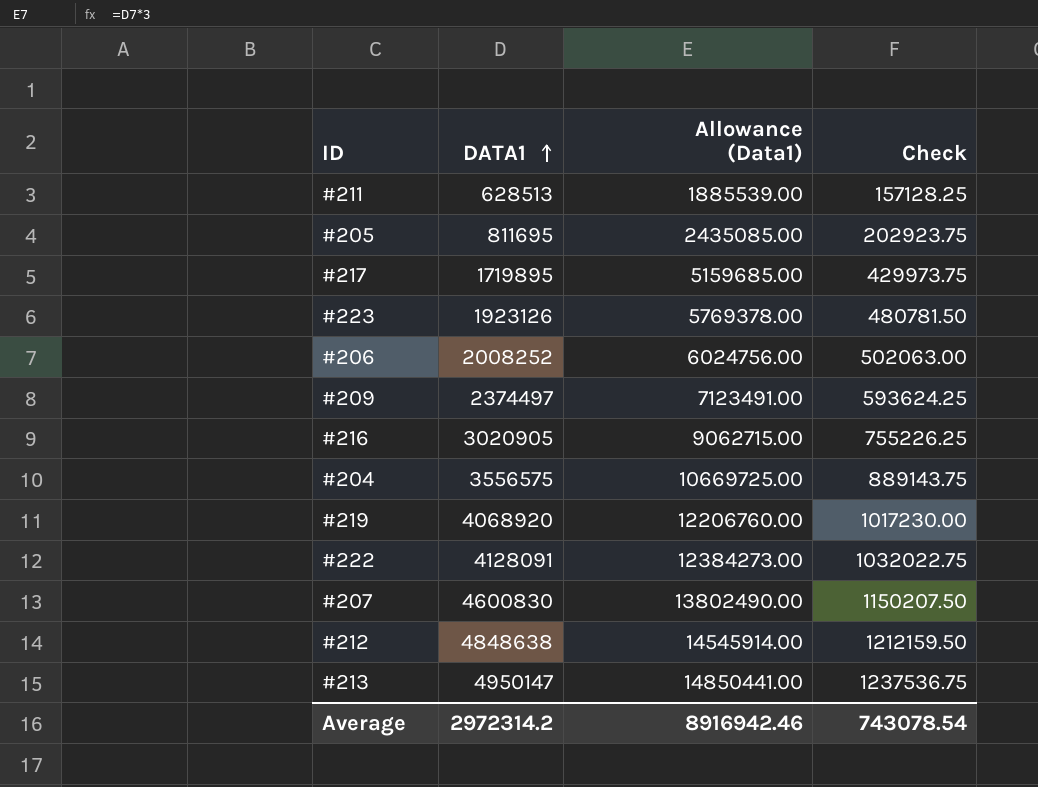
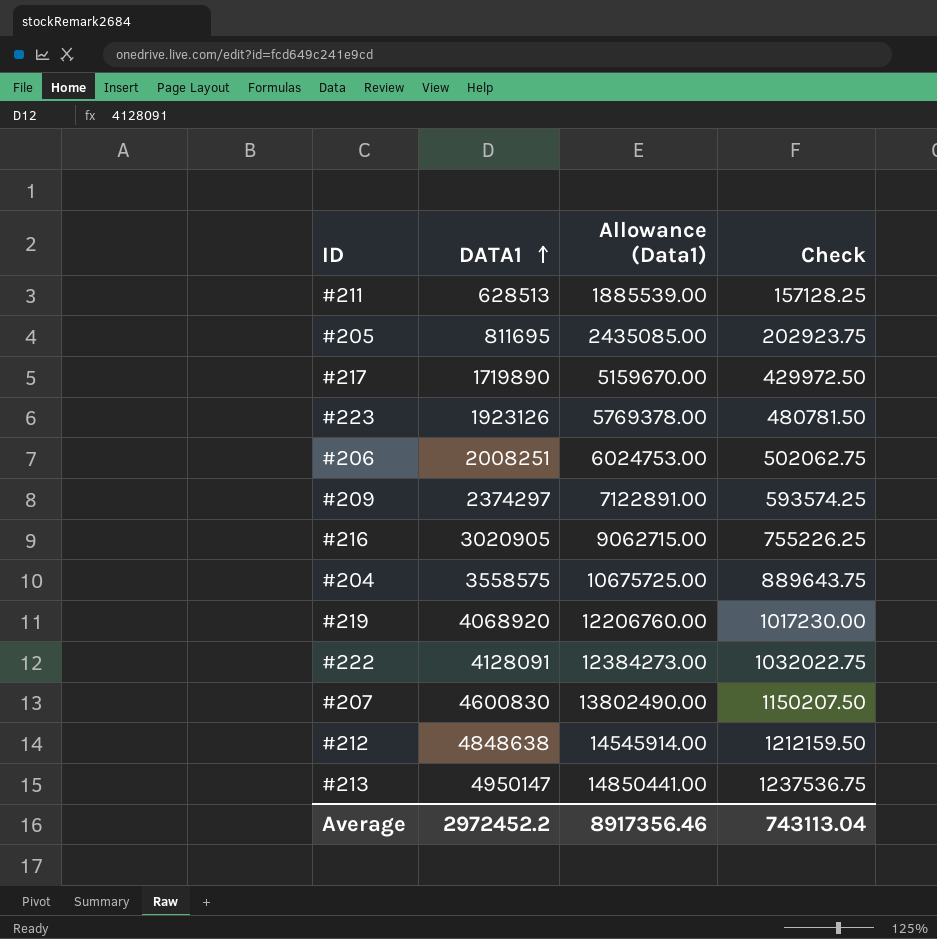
#217 | DATA1: 1719895 -> 1719890
#217 | Allowance (Data1): 5159685.00 -> 5159670.00
#217 | Check: 429973.75 -> 429972.50
#206 | DATA1: 2008252 -> 2008251
#206 | Allowance (Data1): 6024756.00 -> 6024753.00
#206 | Check: 502063.00 -> 502062.75
#209 | DATA1: 2374497 -> 2374297
#209 | Allowance (Data1): 7123491.00 -> 7122891.00
#209 | Check: 593624.25 -> 593574.25
#204 | DATA1: 3556575 -> 3558575
#204 | Allowance (Data1): 10669725.00 -> 10675725.00
#204 | Check: 889143.75 -> 889643.75
Average | DATA1: 2972314.2 -> 2972452.2
Average | Allowance (Data1): 8916942.46 -> 8917356.46
Average | Check: 743078.54 -> 743113.04

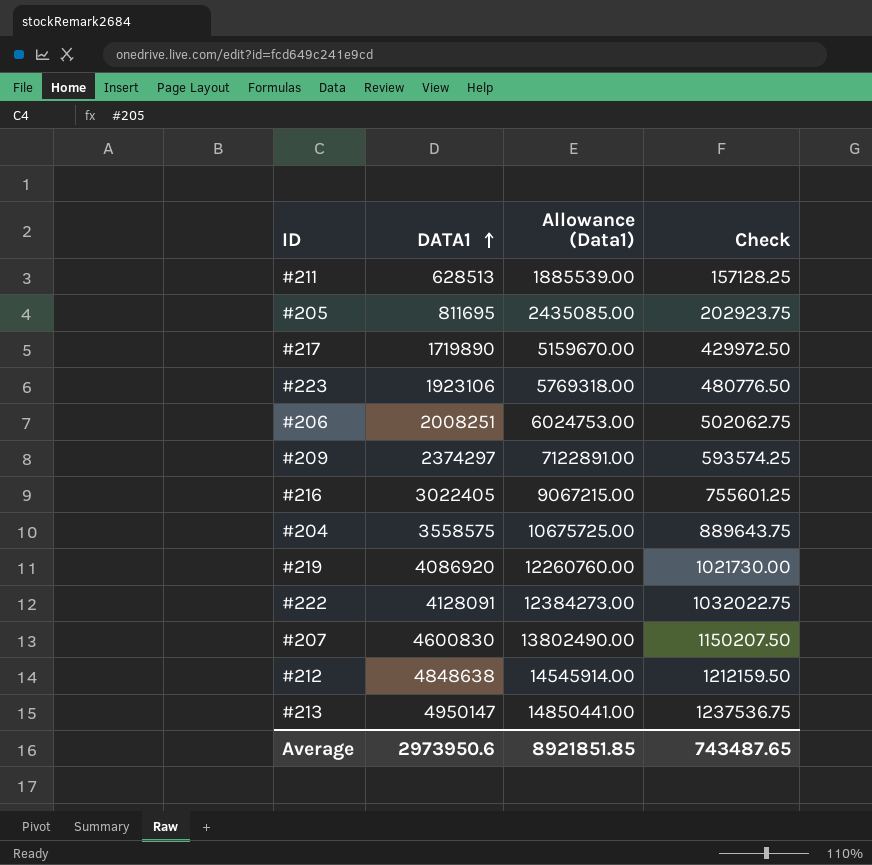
#223 | DATA1: 1923126 -> 1923106
#223 | Allowance (Data1): 5769378.00 -> 5769318.00
#223 | Check: 480781.50 -> 480776.50
#216 | DATA1: 3020905 -> 3022405
#216 | Allowance (Data1): 9062715.00 -> 9067215.00
#216 | Check: 755226.25 -> 755601.25
#219 | DATA1: 4068920 -> 4086920
#219 | Allowance (Data1): 12206760.00 -> 12260760.00
#219 | Check: 1017230.00 -> 1021730.00
Average | DATA1: 2972452.2 -> 2973950.6
Average | Allowance (Data1): 8917356.46 -> 8921851.85
Average | Check: 743113.04 -> 743487.65

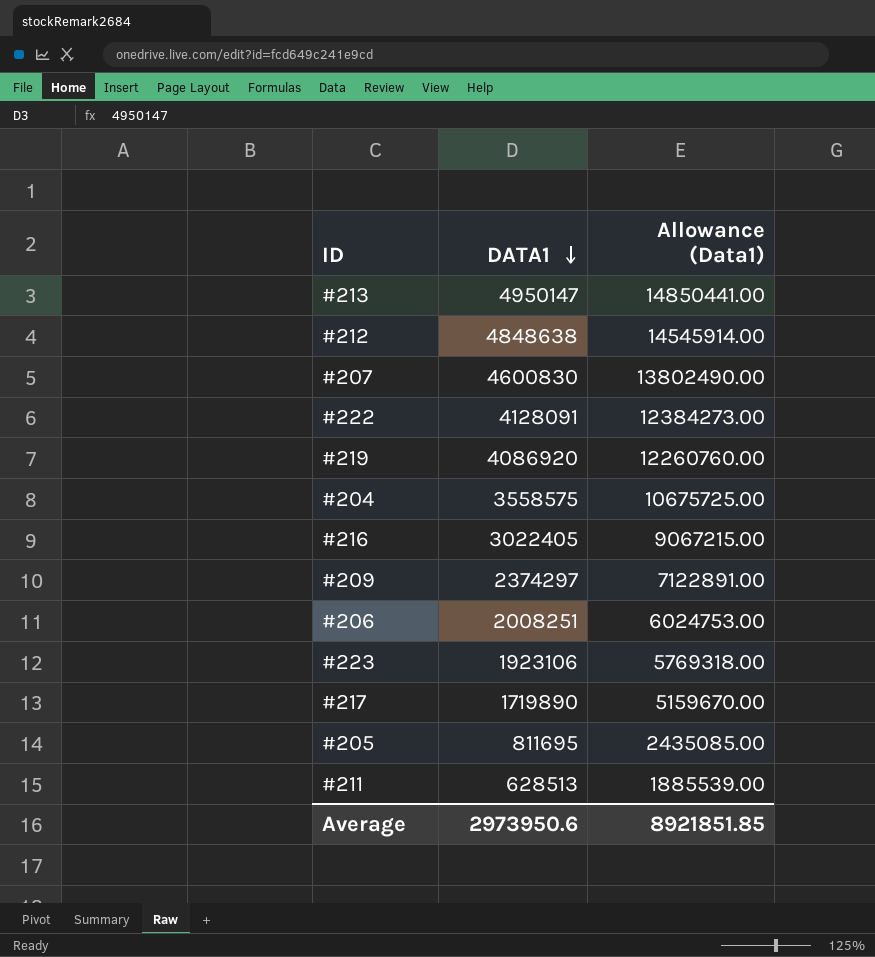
row order: DATA1 ascending -> DATA1 descending
column Check | formula: [DATA1] * 0.25 -> none

